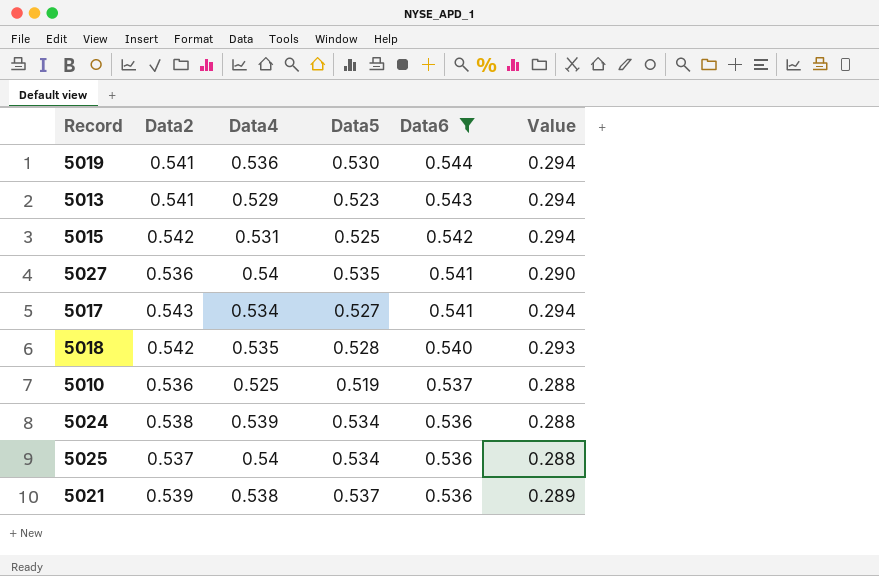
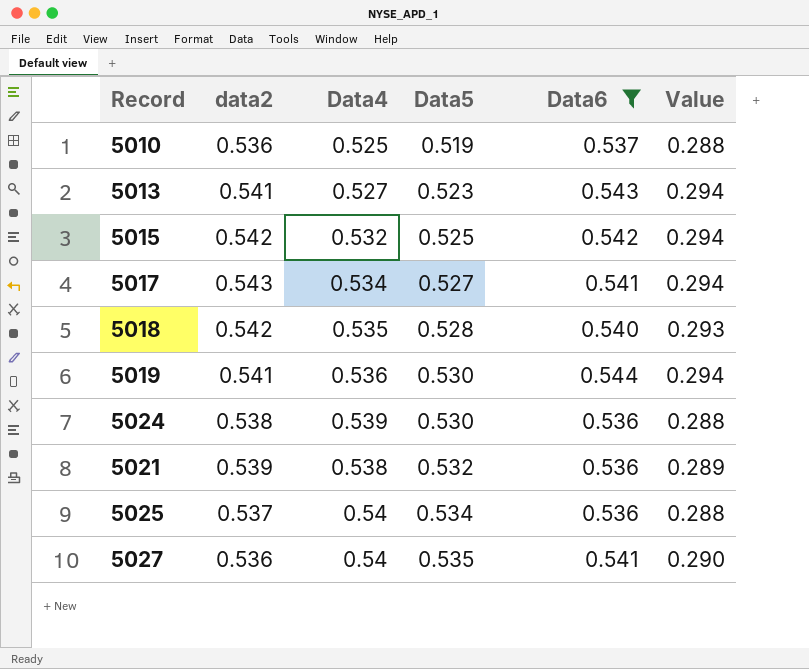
row order: Data6 descending -> Data5 ascending
column name: Data2 -> data2
5013 | Data4: 0.529 -> 0.527
5015 | Data4: 0.531 -> 0.532
5024 | Data5: 0.534 -> 0.530
5021 | Data5: 0.537 -> 0.532

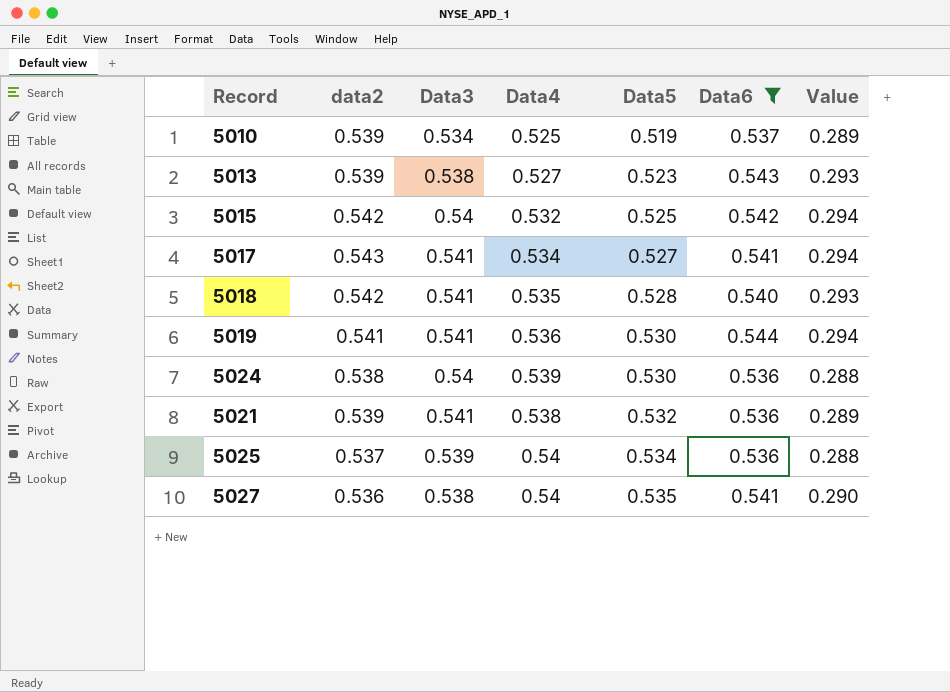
column Data3 | position: none -> 3
5010 | data2: 0.536 -> 0.539
5010 | Value: 0.288 -> 0.289
5013 | data2: 0.541 -> 0.539
5013 | Value: 0.294 -> 0.293

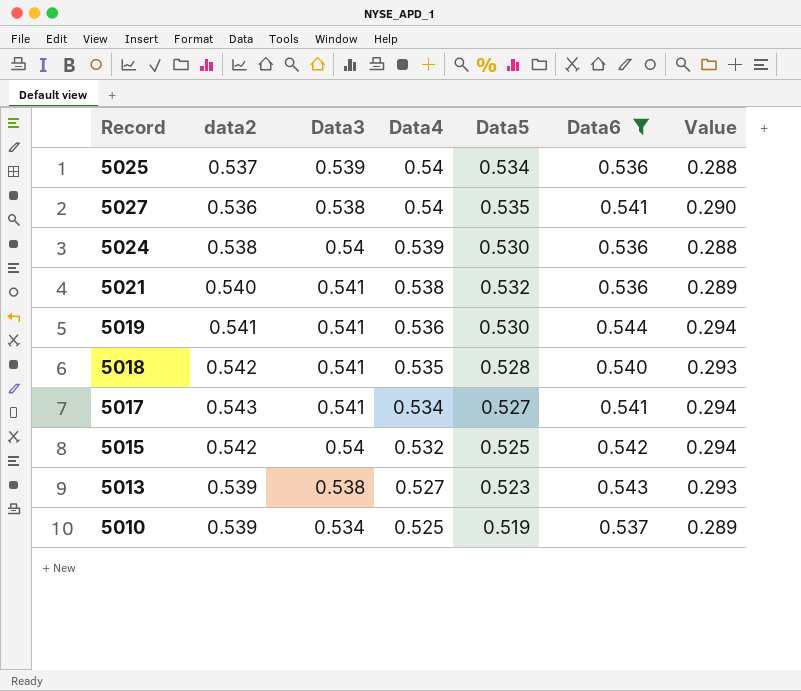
row order: Data5 ascending -> Data4 descending
5021 | data2: 0.539 -> 0.540

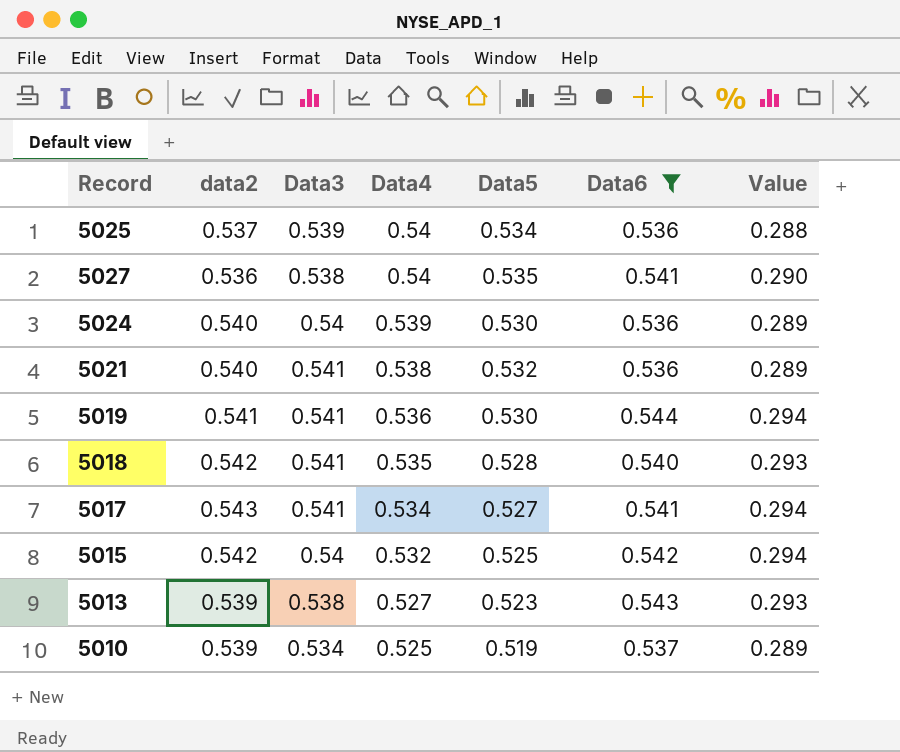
5024 | data2: 0.538 -> 0.540
5024 | Value: 0.288 -> 0.289

